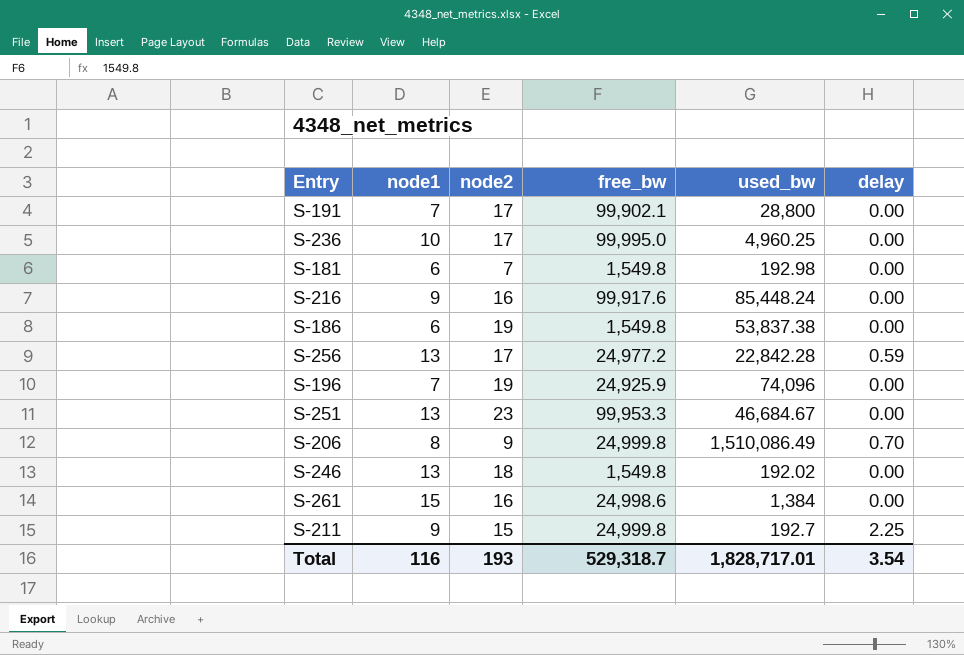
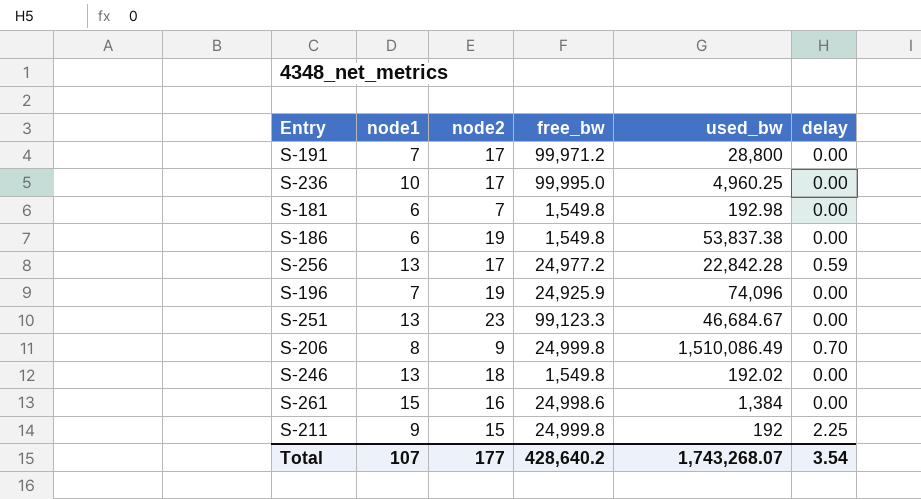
row S-216: 9 | 16 | 99,917.6 | 85,448.24 | 0.00 -> none
S-191 | free_bw: 99,902.1 -> 99,971.2
S-251 | free_bw: 99,953.3 -> 99,123.3
S-211 | used_bw: 192.7 -> 192
Total | node1: 116 -> 107
Total | node2: 193 -> 177
Total | free_bw: 529,318.7 -> 428,640.2
Total | used_bw: 1,828,717.01 -> 1,743,268.07

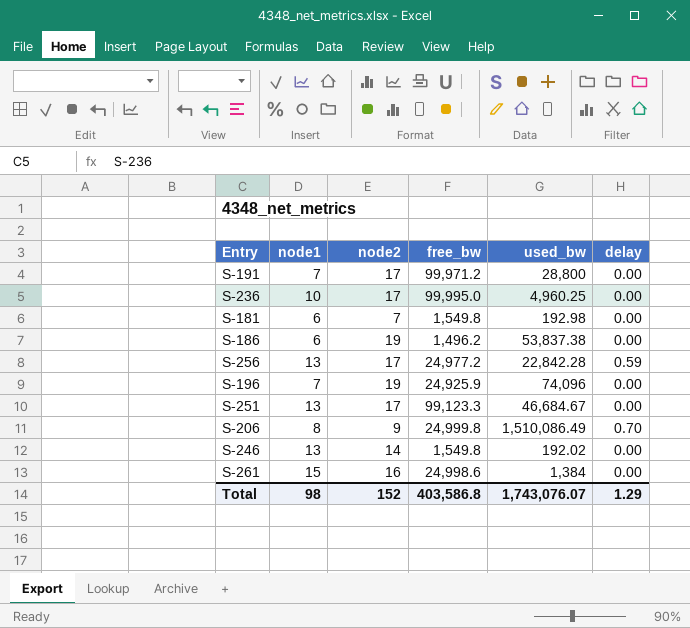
row S-211: 9 | 15 | 24,999.8 | 192 | 2.25 -> none
S-186 | free_bw: 1,549.8 -> 1,496.2
S-251 | node2: 23 -> 17
S-246 | node2: 18 -> 14
Total | node1: 107 -> 98
Total | node2: 177 -> 152
Total | free_bw: 428,640.2 -> 403,586.8
Total | used_bw: 1,743,268.07 -> 1,743,076.07
Total | delay: 3.54 -> 1.29

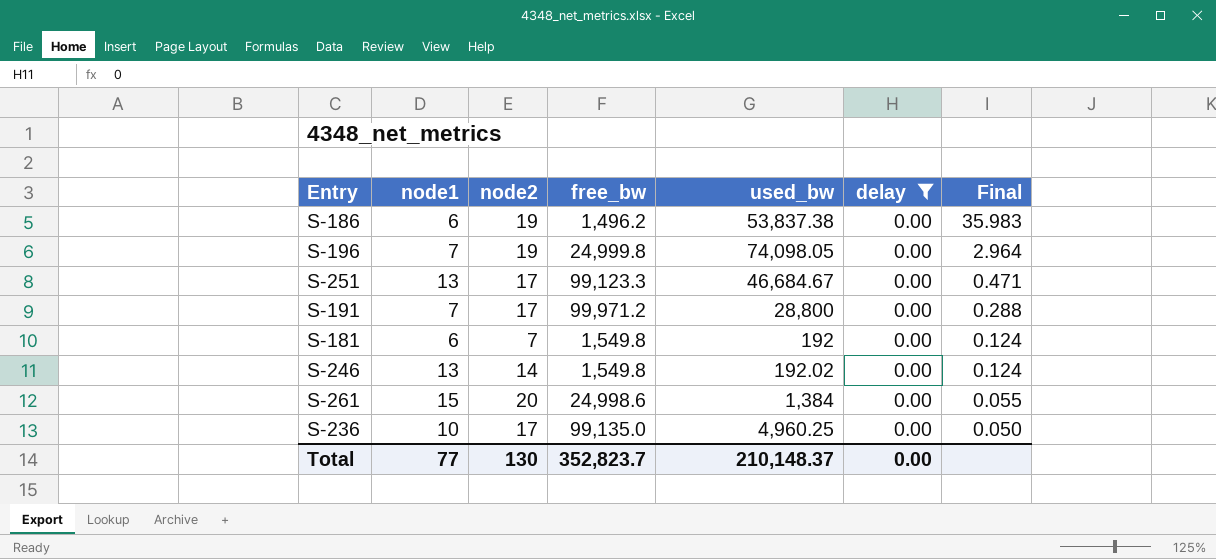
filter: none -> delay = 0.00
row order: none -> Final descending
column Final | formula: none -> [used_bw] / [free_bw]
S-196 | free_bw: 24,925.9 -> 24,999.8
S-196 | used_bw: 74,096 -> 74,098.05
S-181 | used_bw: 192.98 -> 192
S-261 | node2: 16 -> 20
S-236 | free_bw: 99,995.0 -> 99,135.0
Total | node1: 98 -> 77
Total | node2: 152 -> 130
Total | free_bw: 403,586.8 -> 352,823.7
Total | used_bw: 1,743,076.07 -> 210,148.37
Total | delay: 1.29 -> 0.00

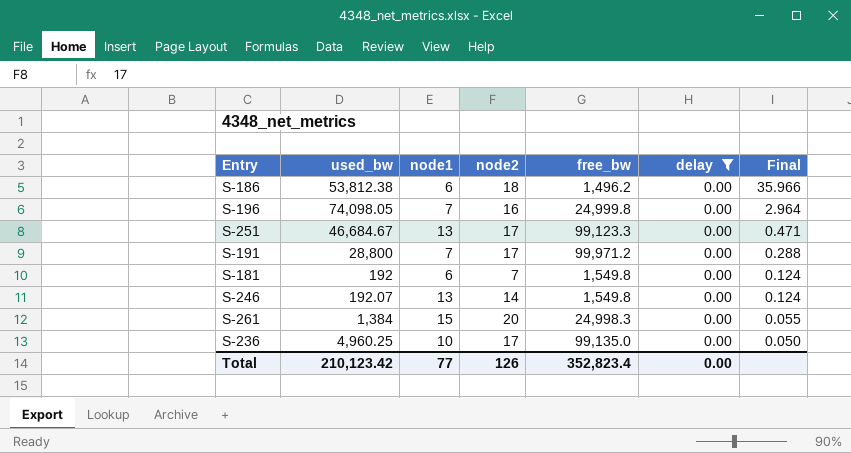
column used_bw | position: 5 -> 2
S-186 | used_bw: 53,837.38 -> 53,812.38
S-186 | node2: 19 -> 18
S-186 | Final: 35.983 -> 35.966
S-196 | node2: 19 -> 16
S-246 | used_bw: 192.02 -> 192.07
S-261 | free_bw: 24,998.6 -> 24,998.3
Total | used_bw: 210,148.37 -> 210,123.42
Total | node2: 130 -> 126
Total | free_bw: 352,823.7 -> 352,823.4

